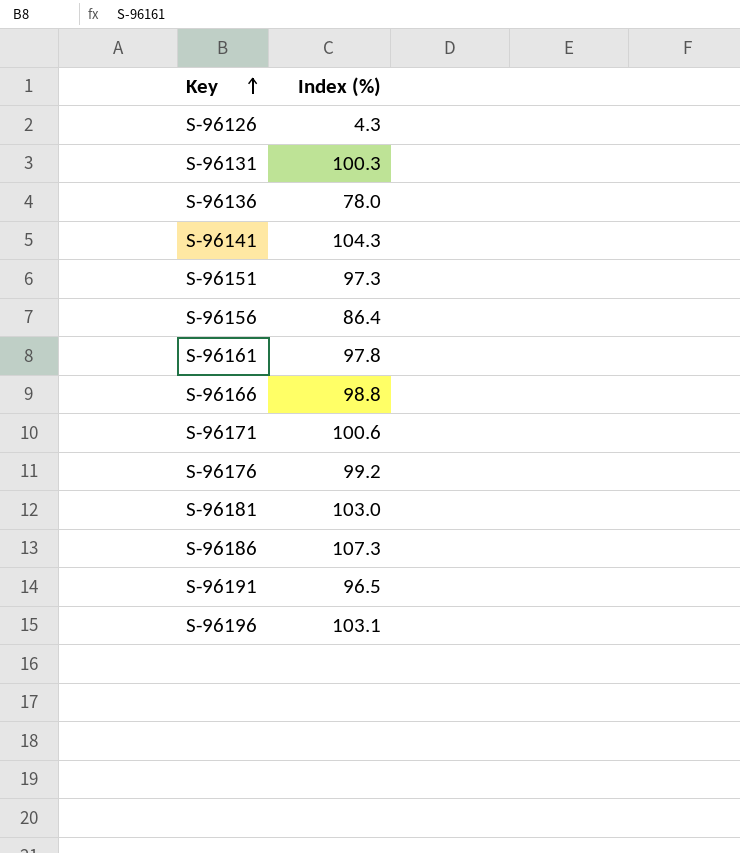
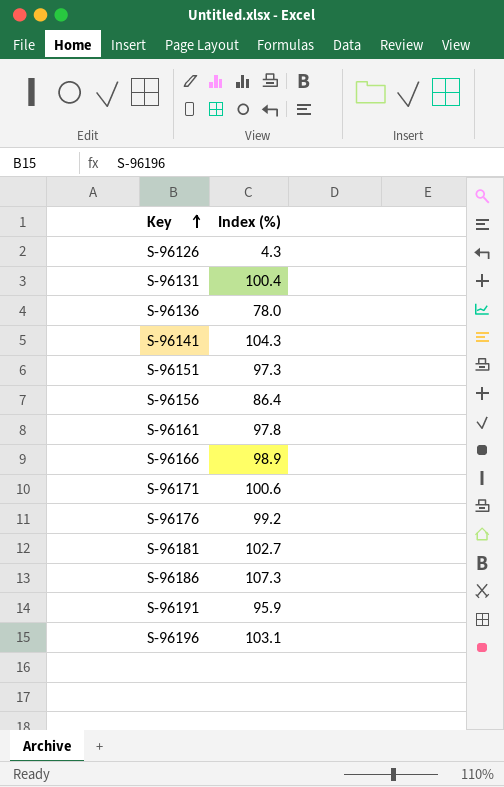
S-96131 | Index (%): 100.3 -> 100.4
S-96166 | Index (%): 98.8 -> 98.9
S-96181 | Index (%): 103.0 -> 102.7
S-96191 | Index (%): 96.5 -> 95.9

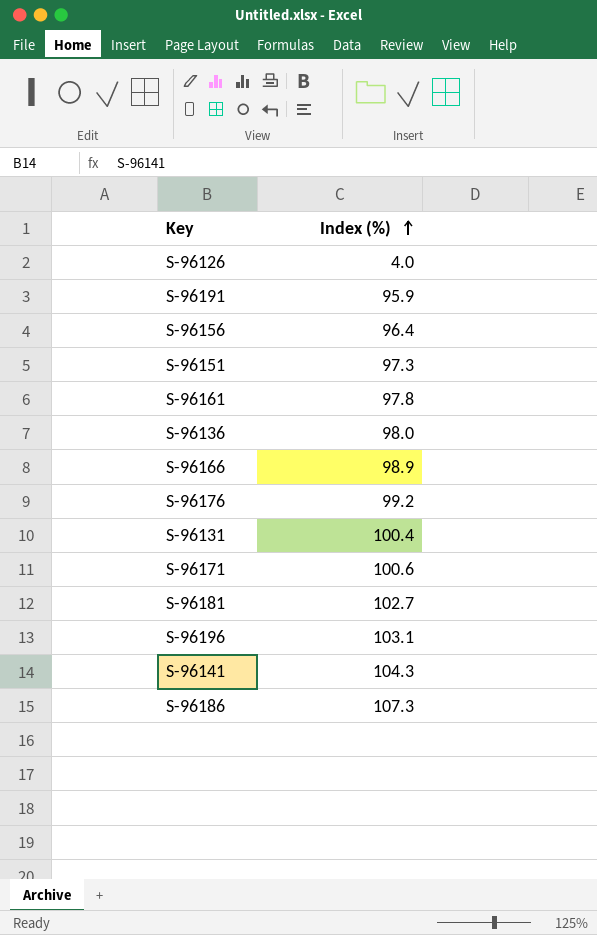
row order: Key ascending -> Index (%) ascending
S-96126 | Index (%): 4.3 -> 4.0
S-96156 | Index (%): 86.4 -> 96.4
S-96136 | Index (%): 78.0 -> 98.0

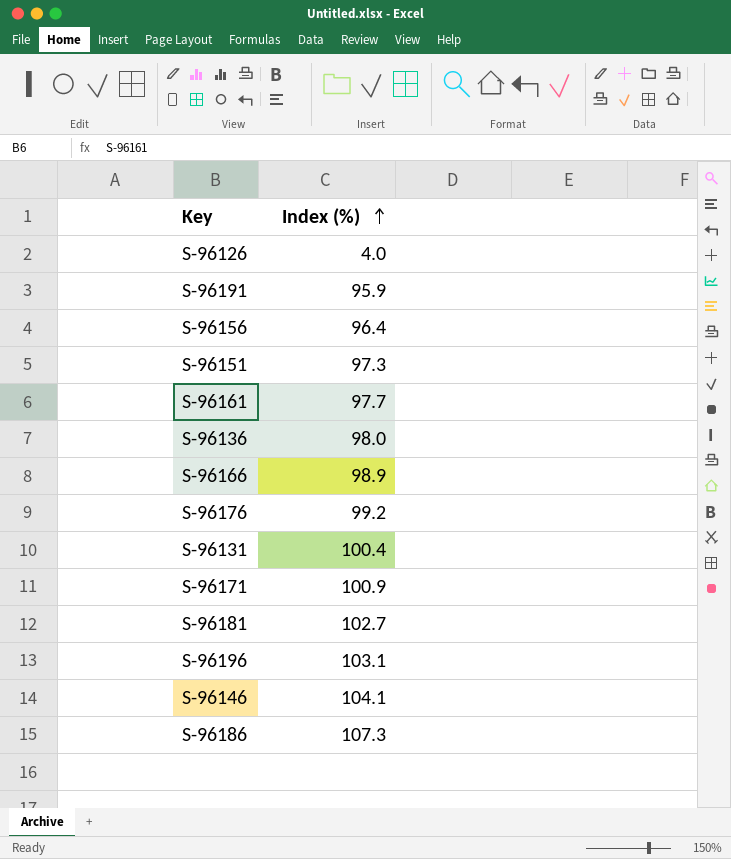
row S-96141: 104.3 -> none
S-96161 | Index (%): 97.8 -> 97.7
S-96171 | Index (%): 100.6 -> 100.9
row S-96146: none -> 104.1

